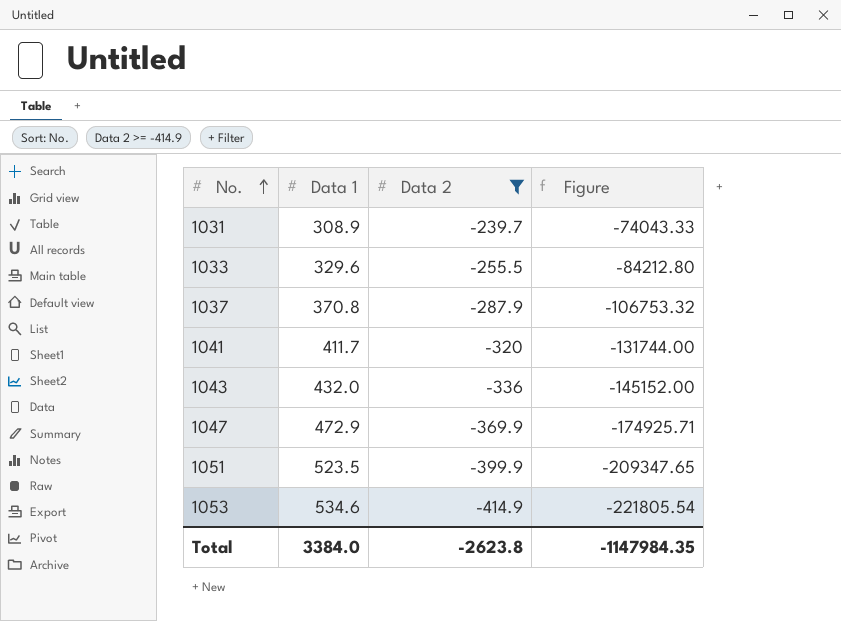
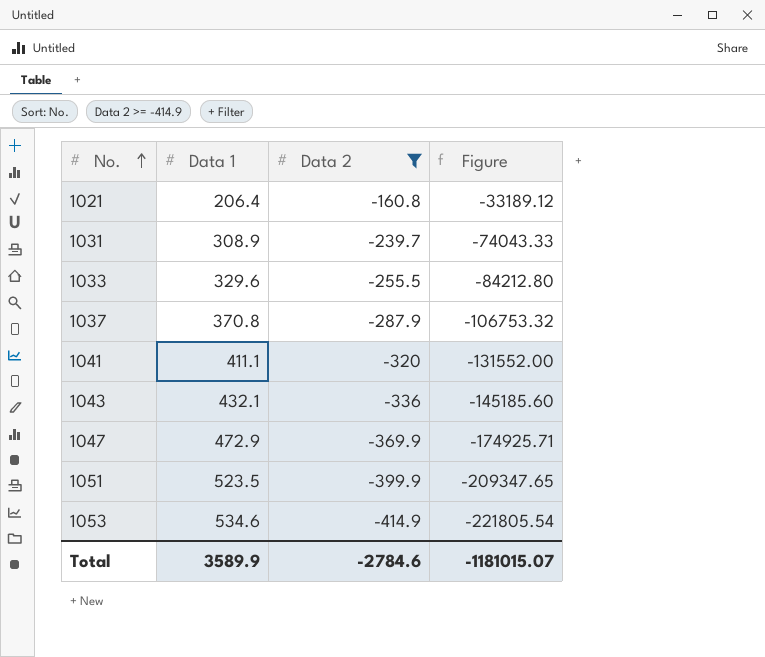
row 1021: none -> 206.4 | -160.8 | -33189.12
1041 | Data 1: 411.7 -> 411.1
1041 | Figure: -131744.00 -> -131552.00
1043 | Data 1: 432.0 -> 432.1
1043 | Figure: -145152.00 -> -145185.60
Total | Data 1: 3384.0 -> 3589.9
Total | Data 2: -2623.8 -> -2784.6
Total | Figure: -1147984.35 -> -1181015.07

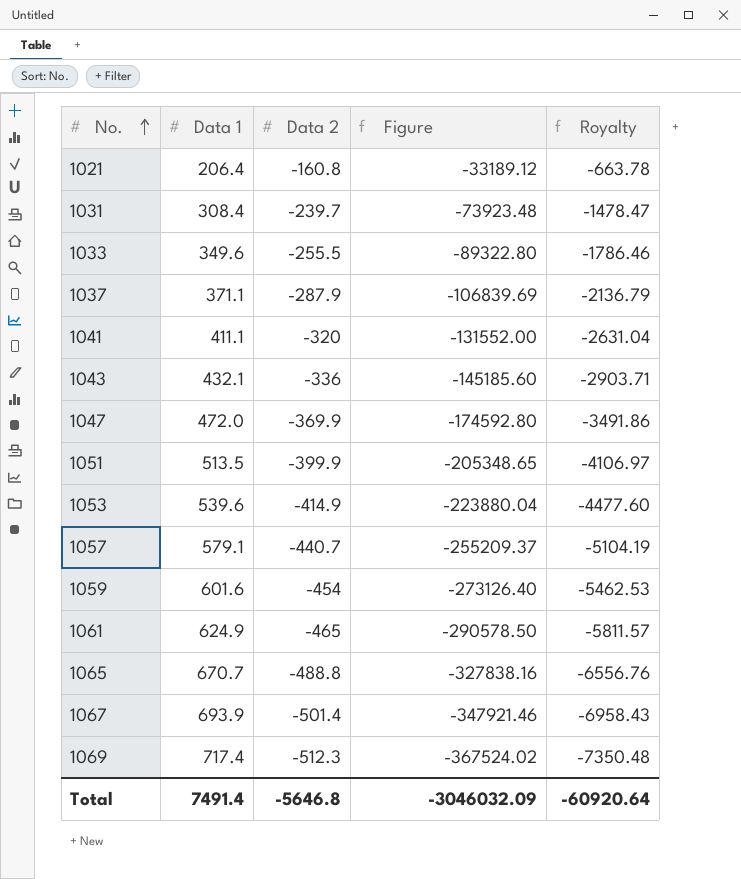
filter: Data 2 >= -414.9 -> none
column Royalty | formula: none -> [Figure] * 0.02
1031 | Data 1: 308.9 -> 308.4
1031 | Figure: -74043.33 -> -73923.48
1033 | Data 1: 329.6 -> 349.6
1033 | Figure: -84212.80 -> -89322.80
1037 | Data 1: 370.8 -> 371.1
1037 | Figure: -106753.32 -> -106839.69
1047 | Data 1: 472.9 -> 472.0
1047 | Figure: -174925.71 -> -174592.80
1051 | Data 1: 523.5 -> 513.5
1051 | Figure: -209347.65 -> -205348.65
1053 | Data 1: 534.6 -> 539.6
1053 | Figure: -221805.54 -> -223880.04
Total | Data 1: 3589.9 -> 7491.4
Total | Data 2: -2784.6 -> -5646.8
Total | Figure: -1181015.07 -> -3046032.09

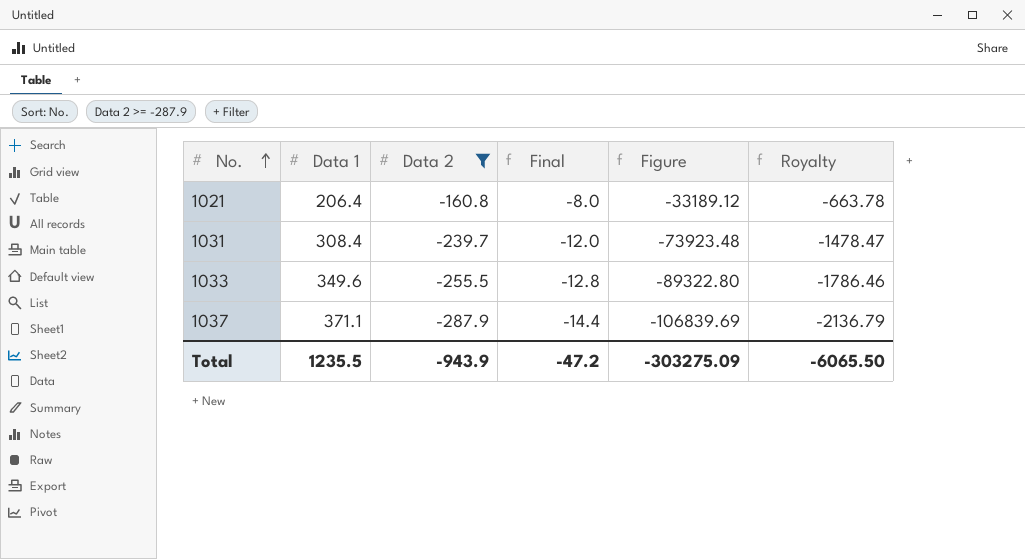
filter: none -> Data 2 >= -287.9
column Final | formula: none -> [Data 2] * 0.05
Total | Data 1: 7491.4 -> 1235.5
Total | Data 2: -5646.8 -> -943.9
Total | Figure: -3046032.09 -> -303275.09
Total | Royalty: -60920.64 -> -6065.50

